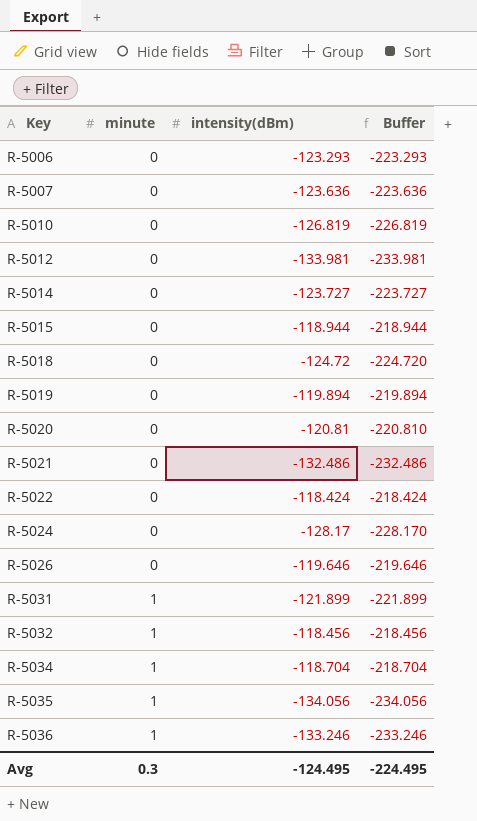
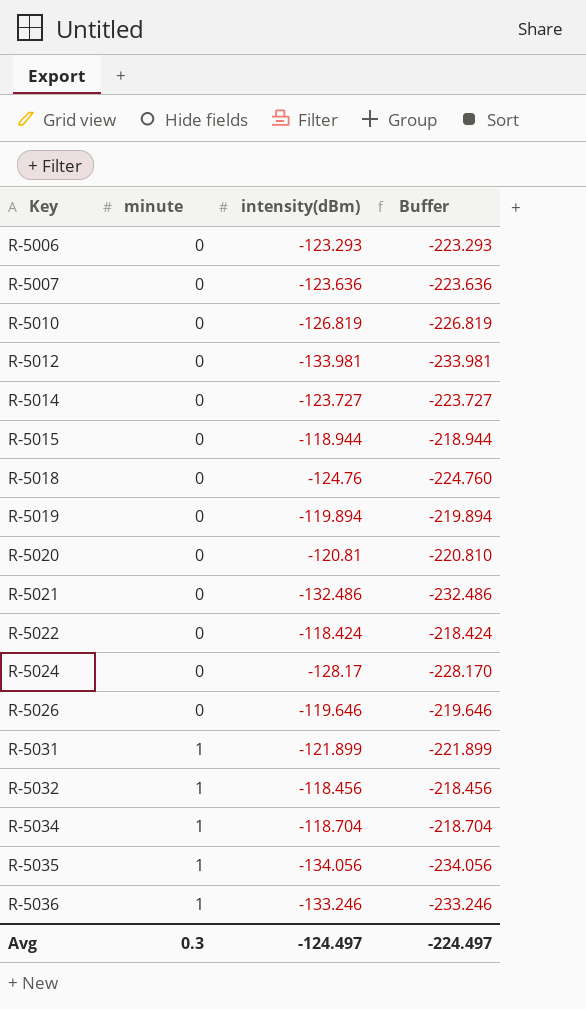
R-5018 | intensity(dBm): -124.72 -> -124.76
R-5018 | Buffer: -224.720 -> -224.760
Avg | intensity(dBm): -124.495 -> -124.497
Avg | Buffer: -224.495 -> -224.497

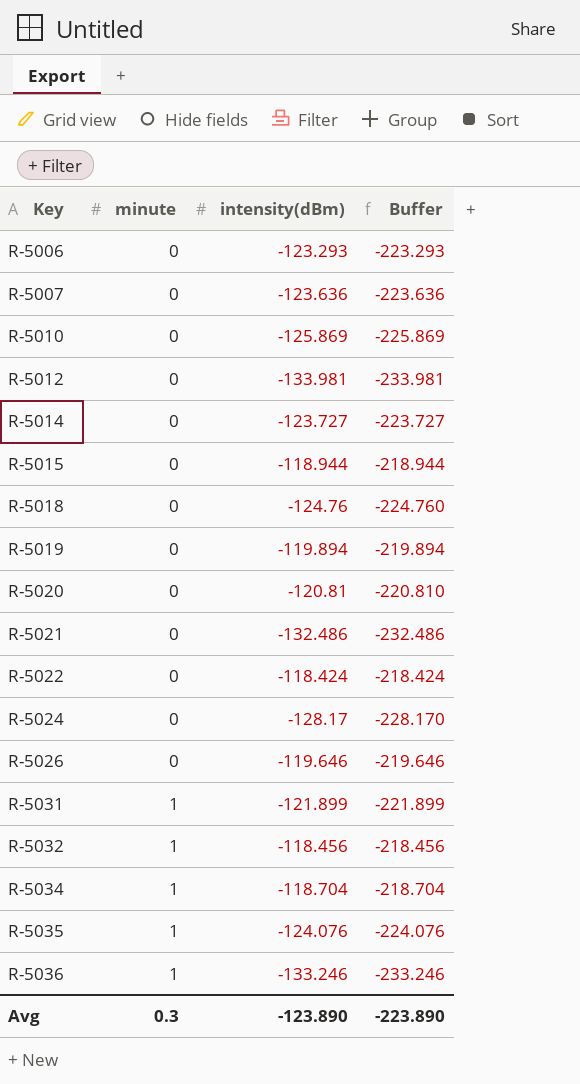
R-5010 | intensity(dBm): -126.819 -> -125.869
R-5010 | Buffer: -226.819 -> -225.869
R-5035 | intensity(dBm): -134.056 -> -124.076
R-5035 | Buffer: -234.056 -> -224.076
Avg | intensity(dBm): -124.497 -> -123.890
Avg | Buffer: -224.497 -> -223.890

